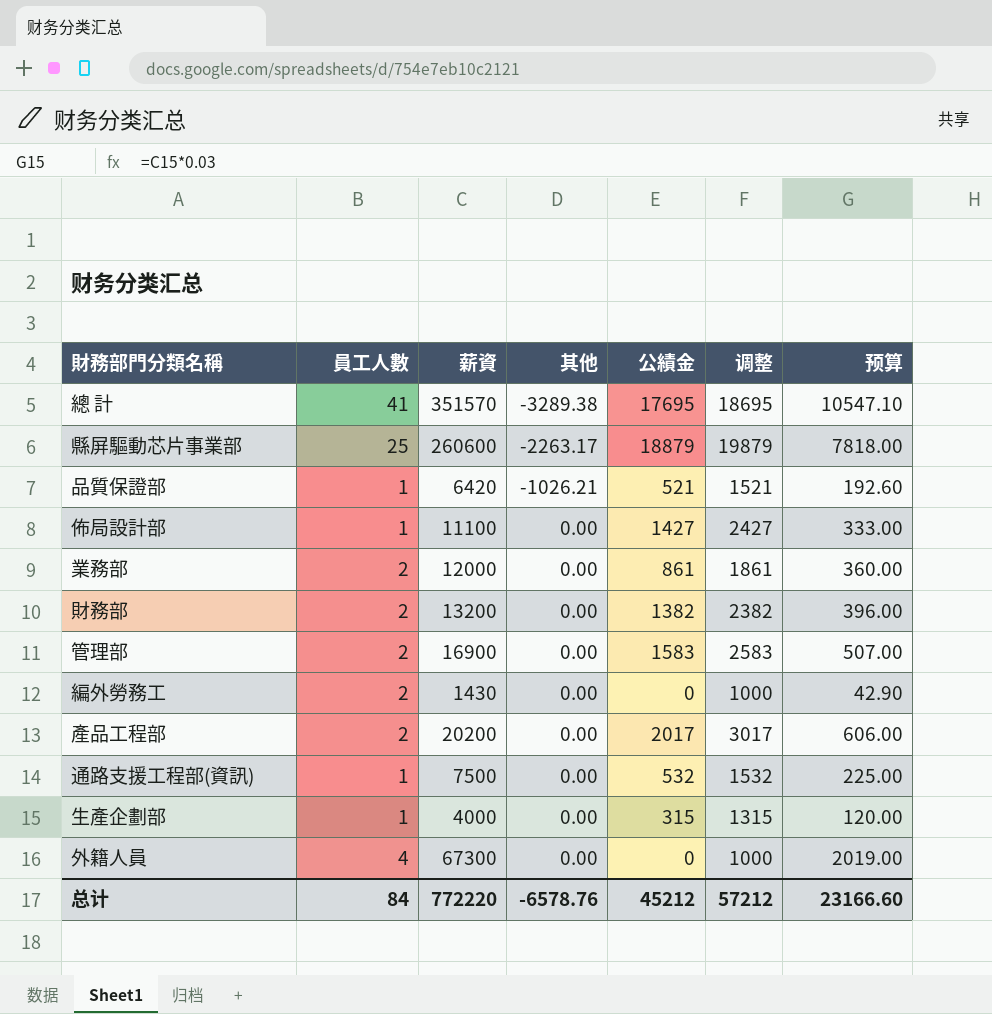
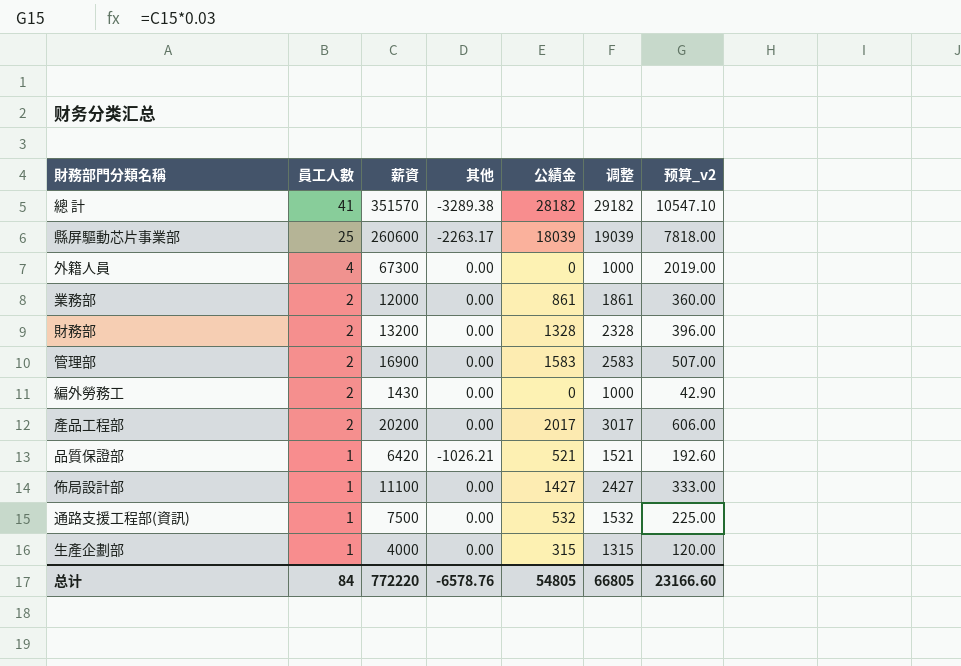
row order: 其他 ascending -> 員工人數 descending
column name: 预算 -> 预算_v2
總 計 | 公績金: 17695 -> 28182
總 計 | 调整: 18695 -> 29182
縣屏驅動芯片事業部 | 公績金: 18879 -> 18039
縣屏驅動芯片事業部 | 调整: 19879 -> 19039
財務部 | 公績金: 1382 -> 1328
財務部 | 调整: 2382 -> 2328
总计 | 公績金: 45212 -> 54805
总计 | 调整: 57212 -> 66805

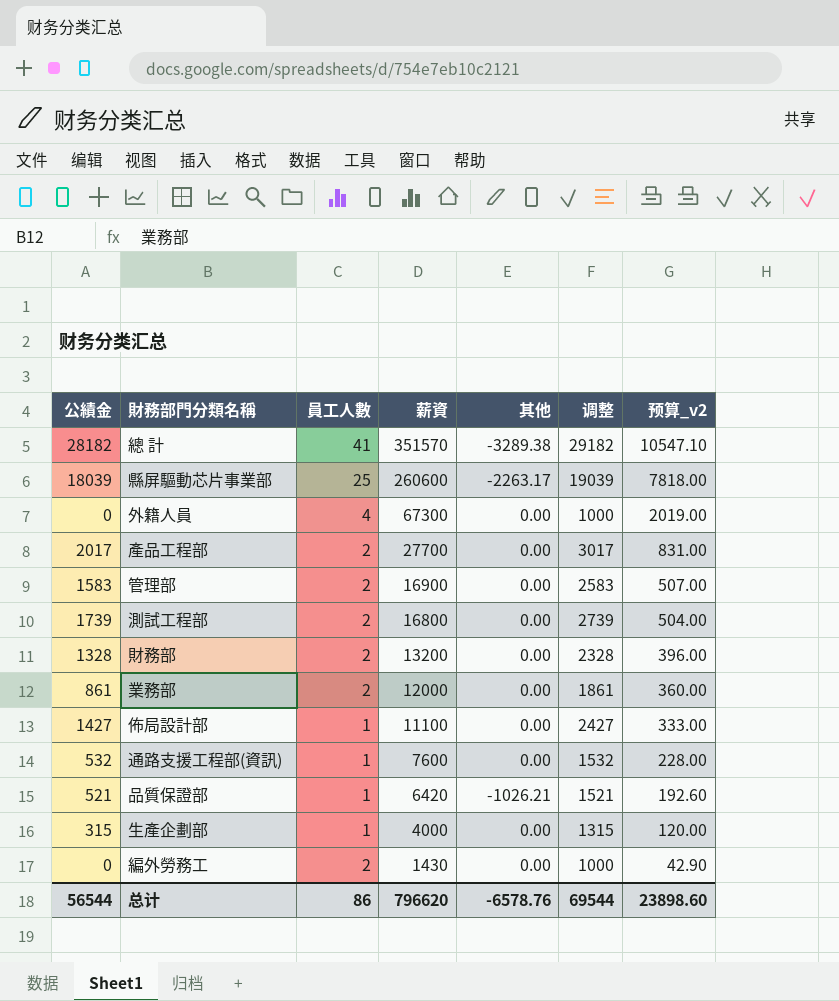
row order: 員工人數 descending -> 薪資 descending
column 公績金 | position: 5 -> 1
產品工程部 | 薪資: 20200 -> 27700
產品工程部 | 预算_v2: 606.00 -> 831.00
row 測試工程部: none -> 1739 | 2 | 16800 | 0.00 | 2739 | 504.00
通路支援工程部(資訊) | 薪資: 7500 -> 7600
通路支援工程部(資訊) | 预算_v2: 225.00 -> 228.00
总计 | 公績金: 54805 -> 56544
总计 | 員工人數: 84 -> 86
总计 | 薪資: 772220 -> 796620
总计 | 调整: 66805 -> 69544
总计 | 预算_v2: 23166.60 -> 23898.60

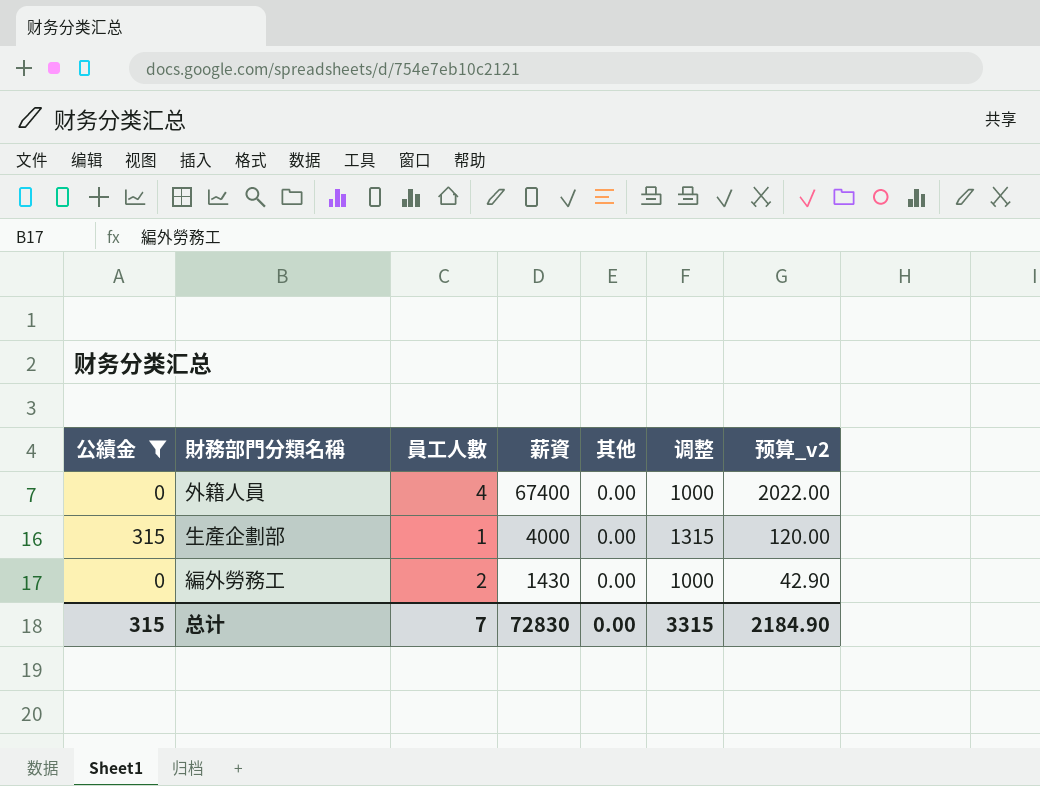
filter: none -> 公績金 <= 315
外籍人員 | 薪資: 67300 -> 67400
外籍人員 | 预算_v2: 2019.00 -> 2022.00
总计 | 公績金: 56544 -> 315
总计 | 員工人數: 86 -> 7
总计 | 薪資: 796620 -> 72830
总计 | 其他: -6578.76 -> 0.00
总计 | 调整: 69544 -> 3315
总计 | 预算_v2: 23898.60 -> 2184.90

